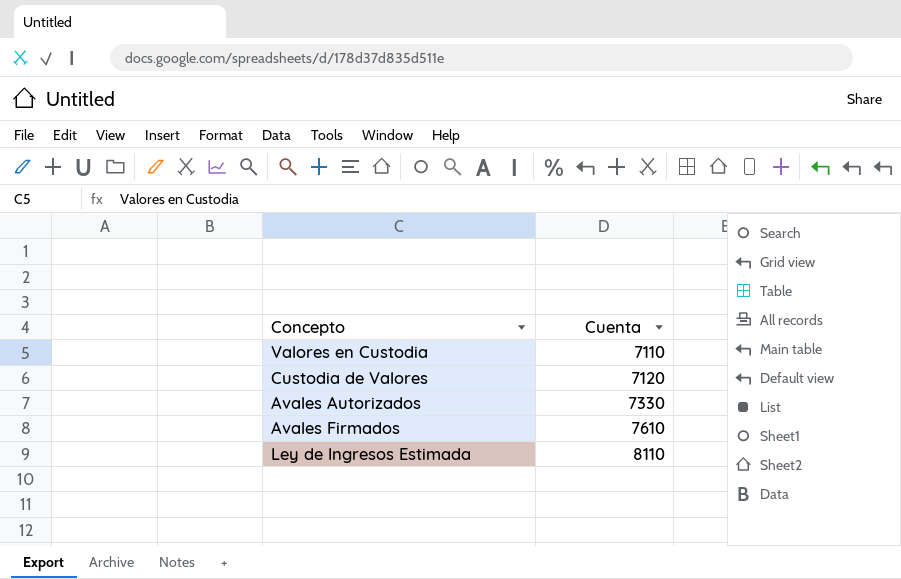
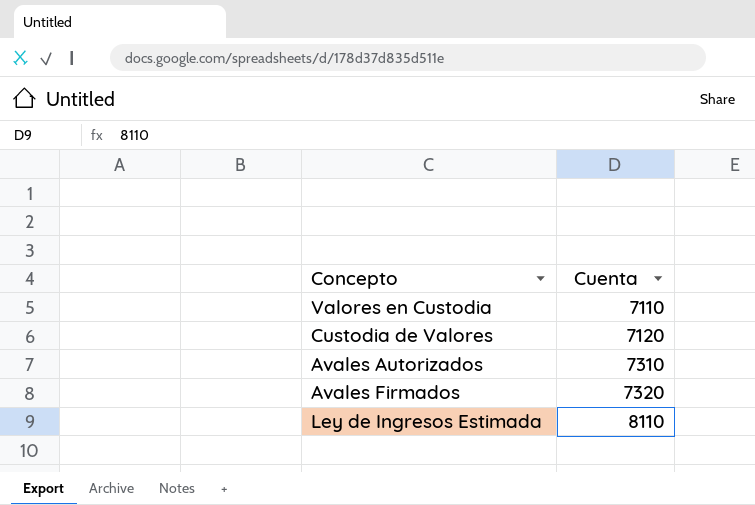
Avales Autorizados | Cuenta: 7330 -> 7310
Avales Firmados | Cuenta: 7610 -> 7320

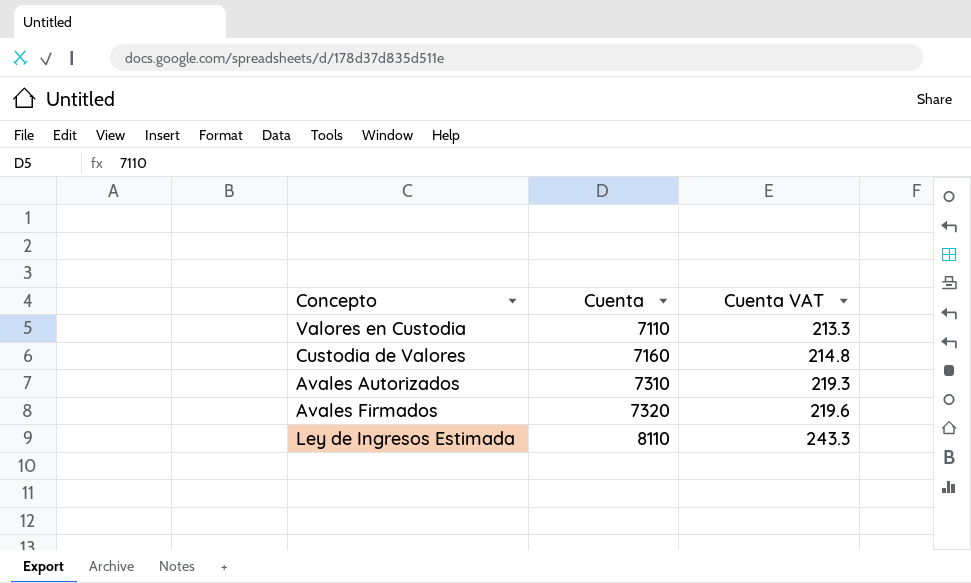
column Cuenta VAT | formula: none -> [Cuenta] * 0.03
Custodia de Valores | Cuenta: 7120 -> 7160

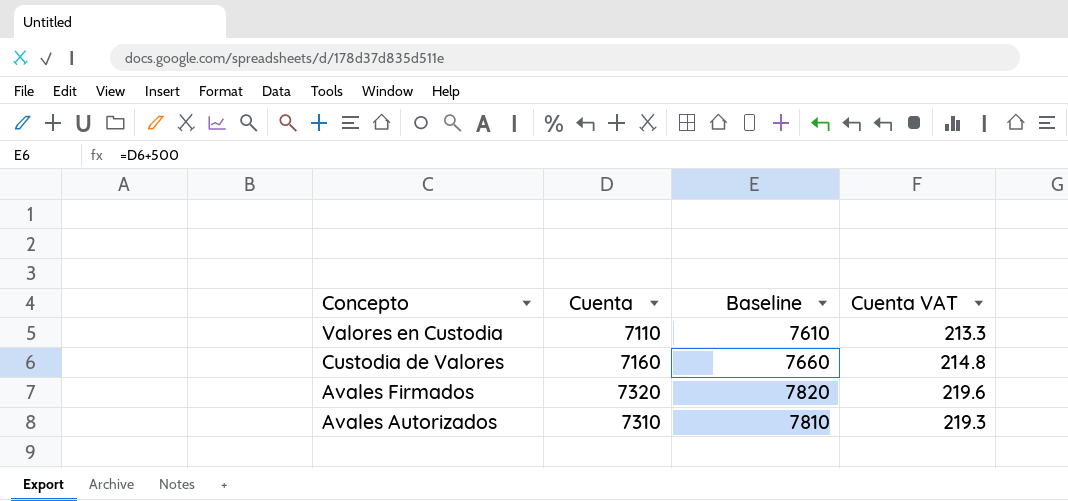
row order: Cuenta ascending -> Concepto descending
column Baseline | formula: none -> [Cuenta] + 500
row Ley de Ingresos Estimada: 8110 | 243.3 -> none

